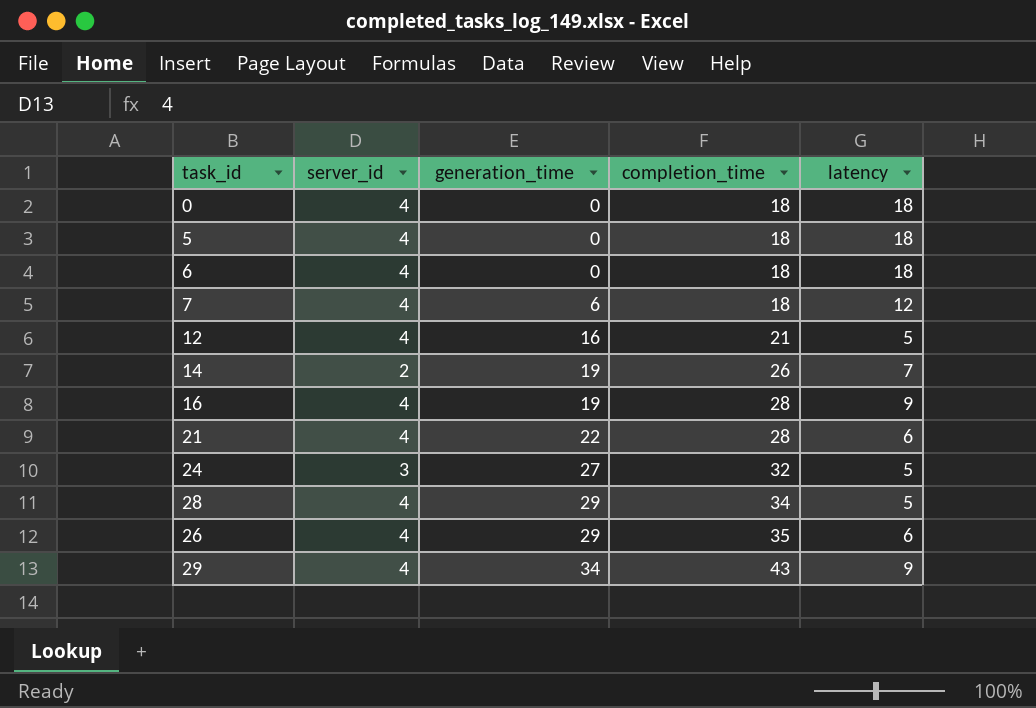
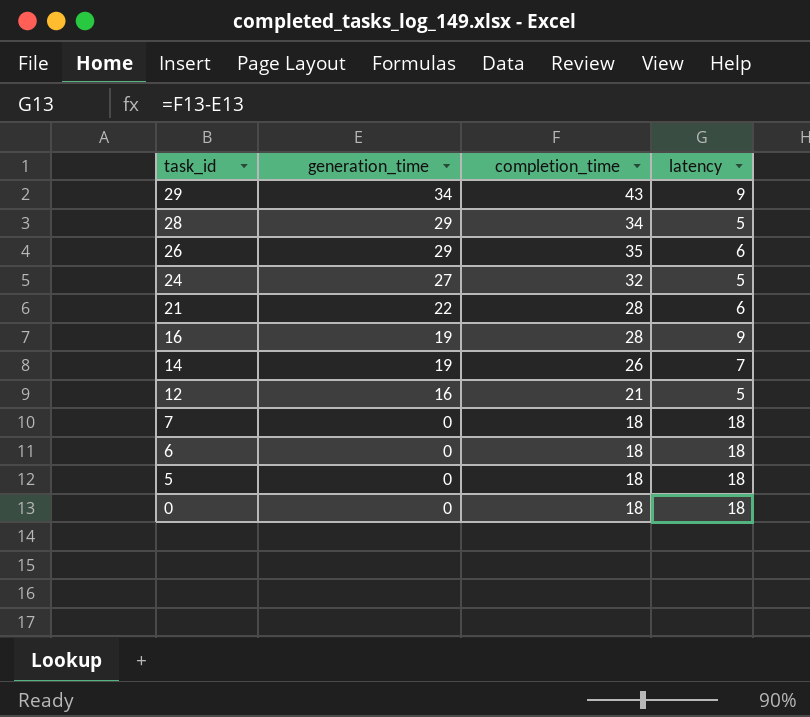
row order: generation_time ascending -> task_id descending
column server_id | position: 2 -> none
7 | generation_time: 6 -> 0
7 | latency: 12 -> 18

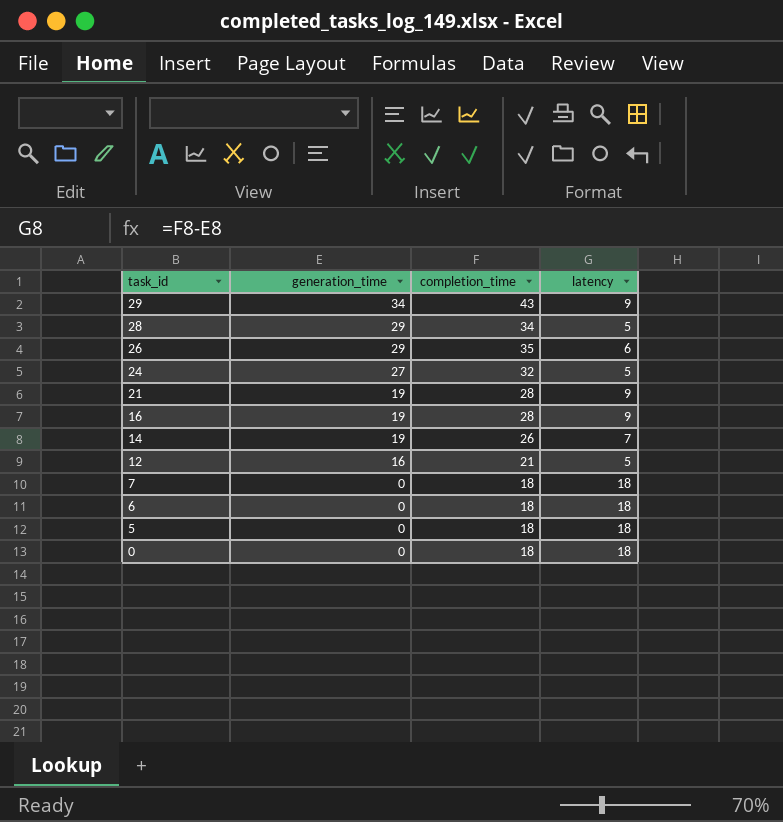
21 | generation_time: 22 -> 19
21 | latency: 6 -> 9

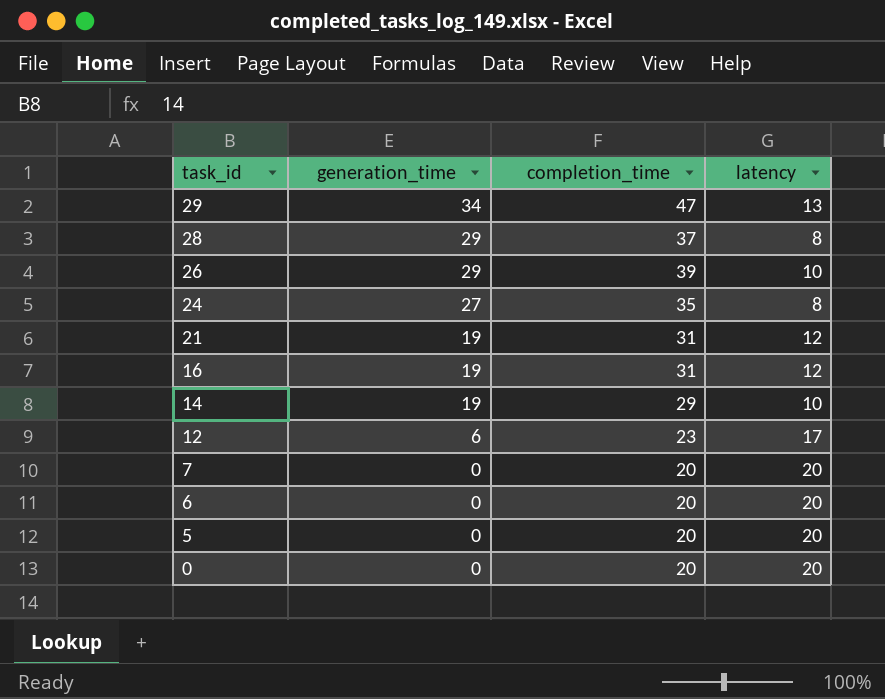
29 | completion_time: 43 -> 47
29 | latency: 9 -> 13
28 | completion_time: 34 -> 37
28 | latency: 5 -> 8
26 | completion_time: 35 -> 39
26 | latency: 6 -> 10
24 | completion_time: 32 -> 35
24 | latency: 5 -> 8
21 | completion_time: 28 -> 31
21 | latency: 9 -> 12
16 | completion_time: 28 -> 31
16 | latency: 9 -> 12
14 | completion_time: 26 -> 29
14 | latency: 7 -> 10
12 | generation_time: 16 -> 6
12 | completion_time: 21 -> 23
12 | latency: 5 -> 17
7 | completion_time: 18 -> 20
7 | latency: 18 -> 20
6 | completion_time: 18 -> 20
6 | latency: 18 -> 20
5 | completion_time: 18 -> 20
5 | latency: 18 -> 20
0 | completion_time: 18 -> 20
0 | latency: 18 -> 20

